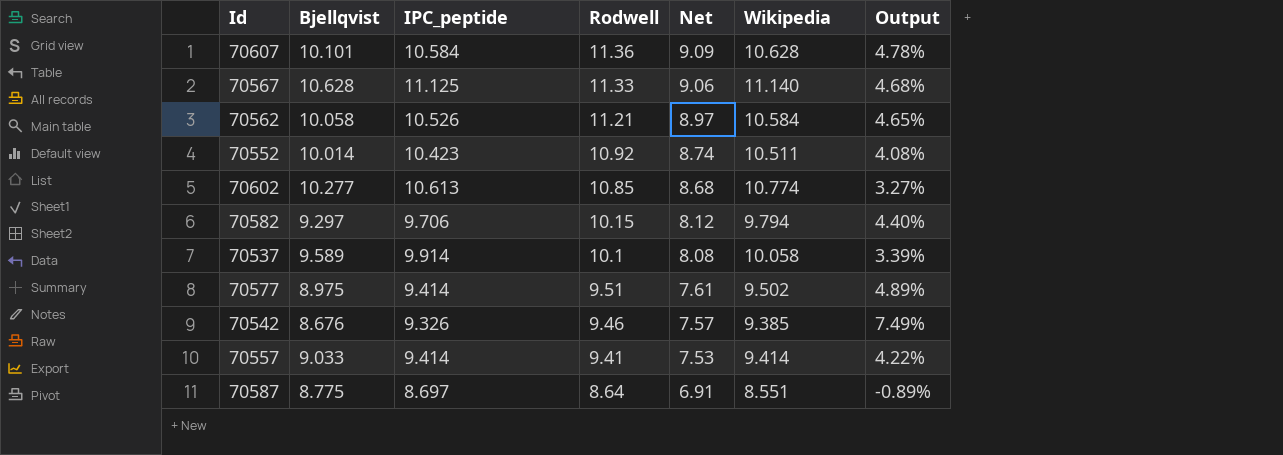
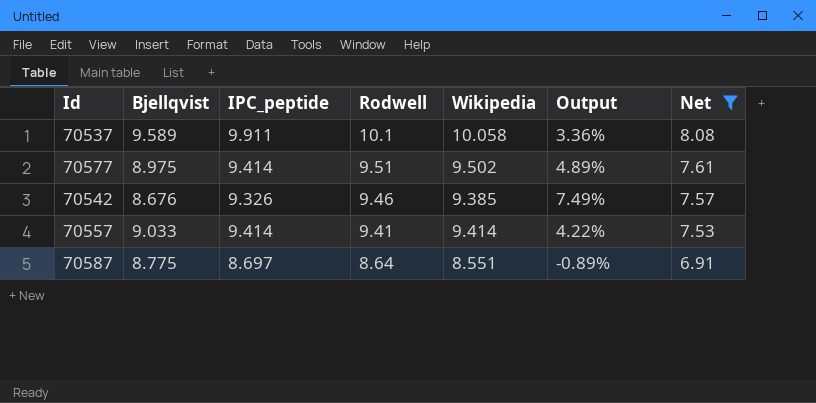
filter: none -> Net <= 8.08
column Net | position: 5 -> 7
70537 | IPC_peptide: 9.914 -> 9.911
70537 | Output: 3.39% -> 3.36%

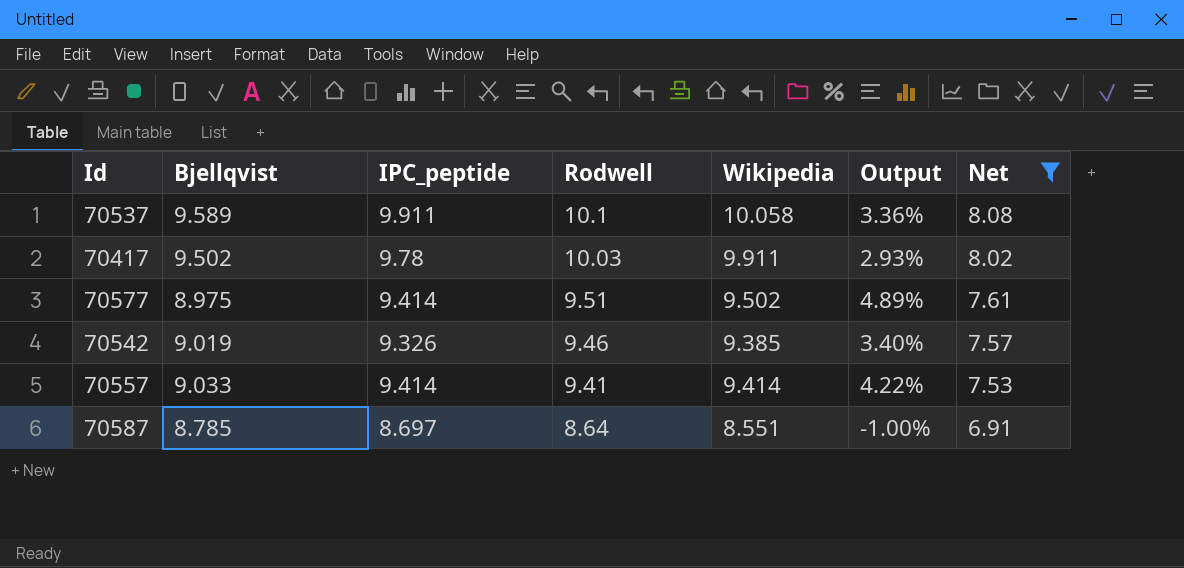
row 70417: none -> 9.502 | 9.78 | 10.03 | 9.911 | 2.93% | 8.02
70542 | Bjellqvist: 8.676 -> 9.019
70542 | Output: 7.49% -> 3.40%
70587 | Bjellqvist: 8.775 -> 8.785
70587 | Output: -0.89% -> -1.00%

